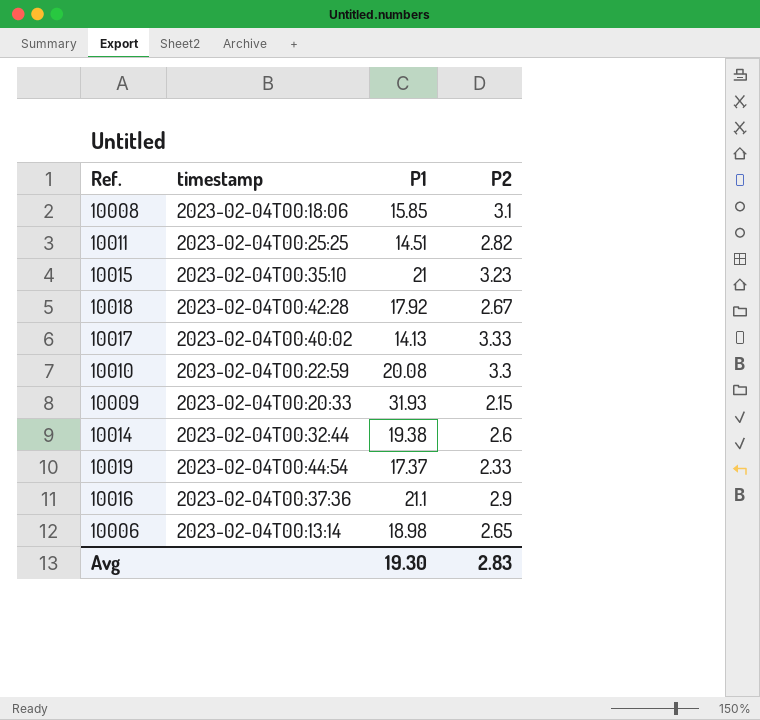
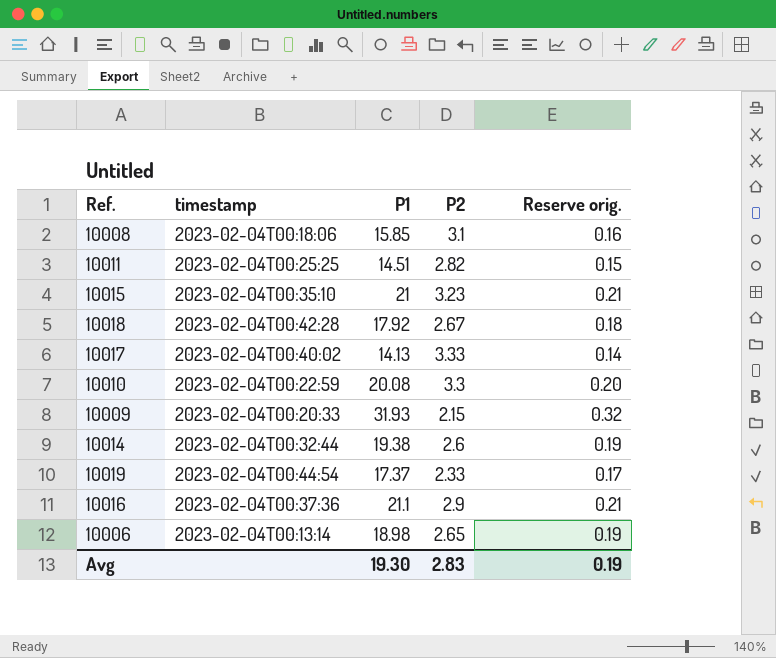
column Reserve orig. | formula: none -> [P1] * 0.01

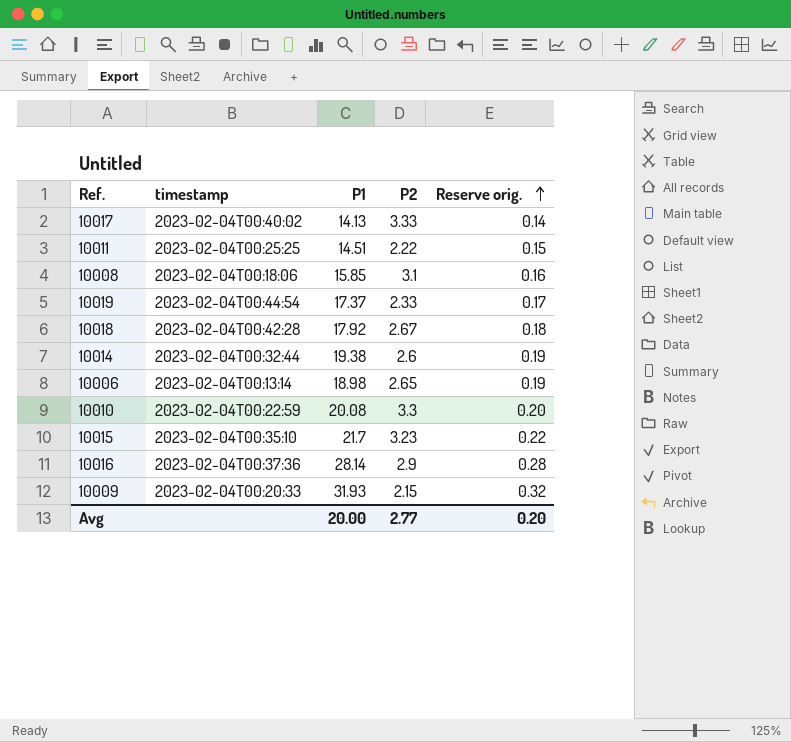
row order: none -> Reserve orig. ascending
10011 | P2: 2.82 -> 2.22
10015 | P1: 21 -> 21.7
10015 | Reserve orig.: 0.21 -> 0.22
10016 | P1: 21.1 -> 28.14
10016 | Reserve orig.: 0.21 -> 0.28
Avg | P1: 19.30 -> 20.00
Avg | P2: 2.83 -> 2.77
Avg | Reserve orig.: 0.19 -> 0.20

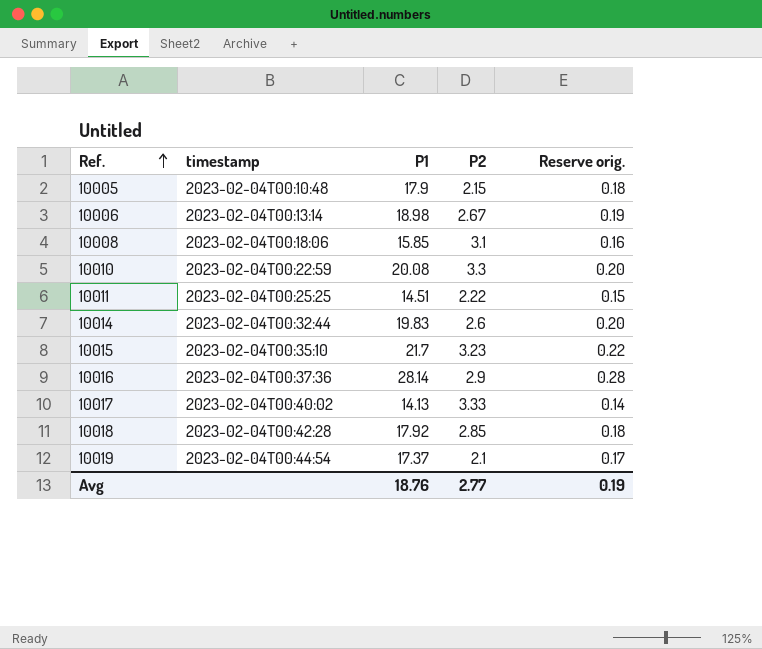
row order: Reserve orig. ascending -> Ref. ascending
row 10009: 2023-02-04T00:20:33 | 31.93 | 2.15 | 0.32 -> none
row 10005: none -> 2023-02-04T00:10:48 | 17.9 | 2.15 | 0.18
10006 | P2: 2.65 -> 2.67
10014 | P1: 19.38 -> 19.83
10014 | Reserve orig.: 0.19 -> 0.20
10018 | P2: 2.67 -> 2.85
10019 | P2: 2.33 -> 2.1
Avg | P1: 20.00 -> 18.76
Avg | Reserve orig.: 0.20 -> 0.19

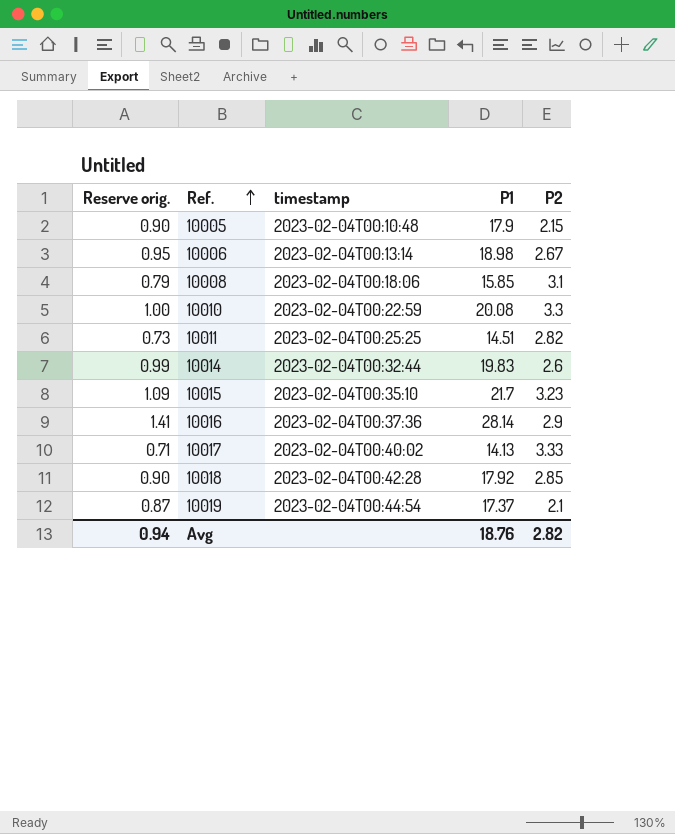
column Reserve orig. | formula: [P1] * 0.01 -> [P1] * 0.05
column Reserve orig. | position: 5 -> 1
10011 | P2: 2.22 -> 2.82
Avg | Reserve orig.: 0.19 -> 0.94
Avg | P2: 2.77 -> 2.82

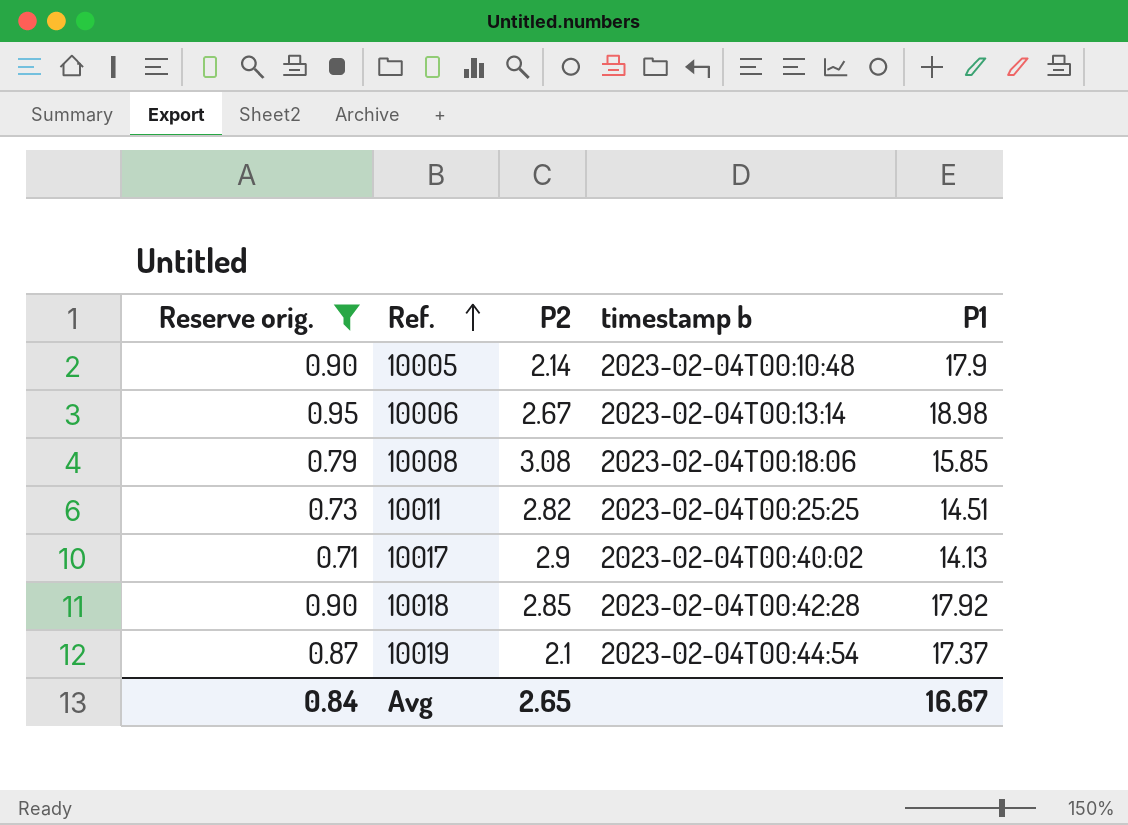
filter: none -> Reserve orig. <= 0.95
column P2 | position: 5 -> 3
column name: timestamp -> timestamp b
10005 | P2: 2.15 -> 2.14
10008 | P2: 3.1 -> 3.08
10017 | P2: 3.33 -> 2.9
Avg | Reserve orig.: 0.94 -> 0.84
Avg | P2: 2.82 -> 2.65
Avg | P1: 18.76 -> 16.67

